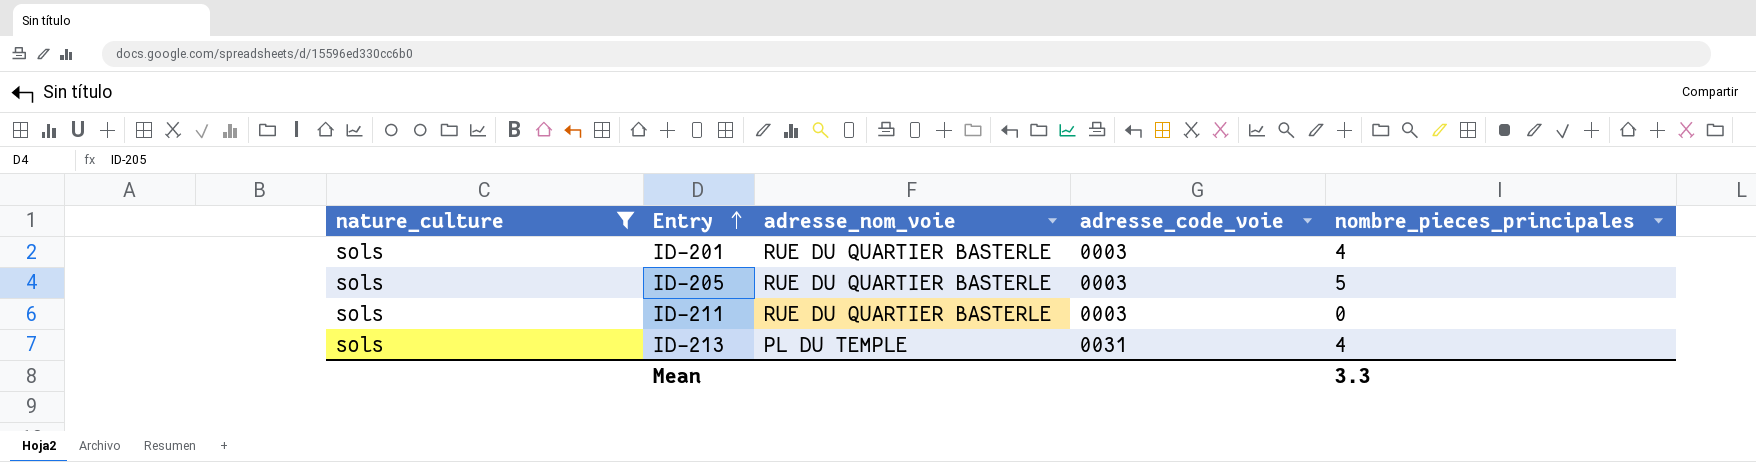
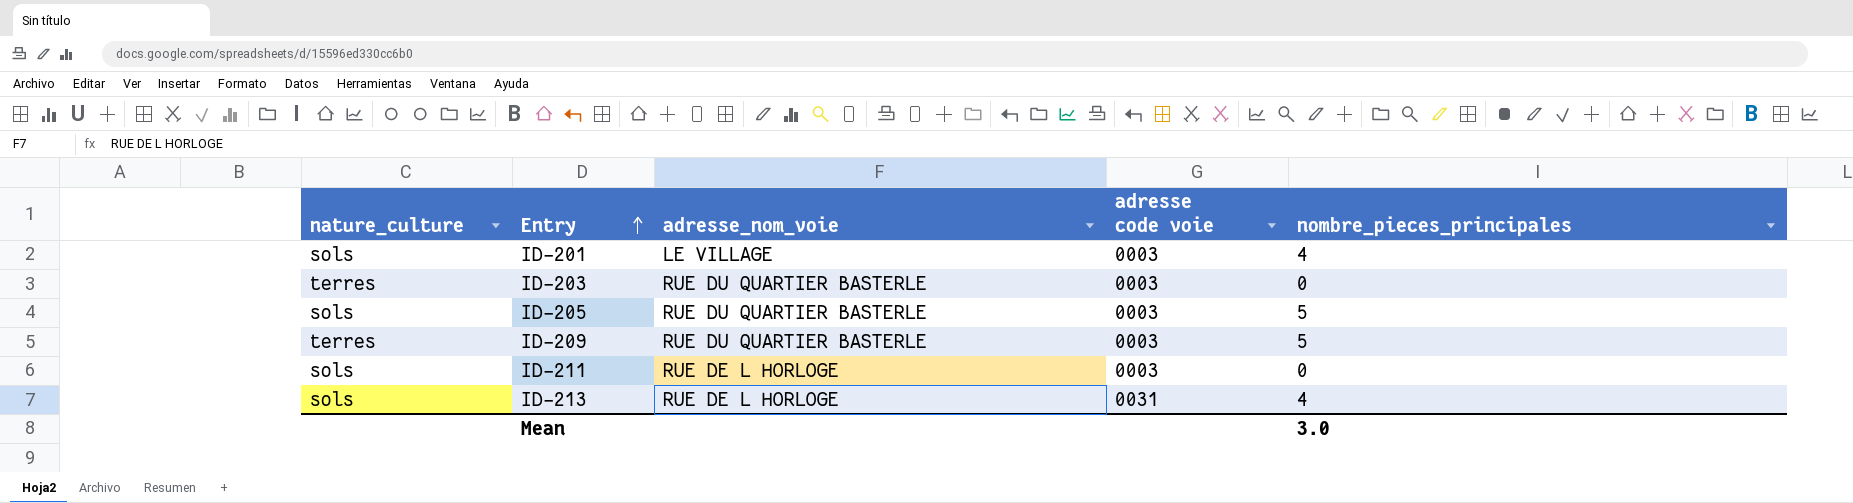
filter: nature_culture = sols -> none
column name: adresse_code_voie -> adresse code voie
ID-201 | adresse_nom_voie: RUE DU QUARTIER BASTERLE -> LE VILLAGE
ID-211 | adresse_nom_voie: RUE DU QUARTIER BASTERLE -> RUE DE L HORLOGE
ID-213 | adresse_nom_voie: PL DU TEMPLE -> RUE DE L HORLOGE
Mean | nombre_pieces_principales: 3.3 -> 3.0

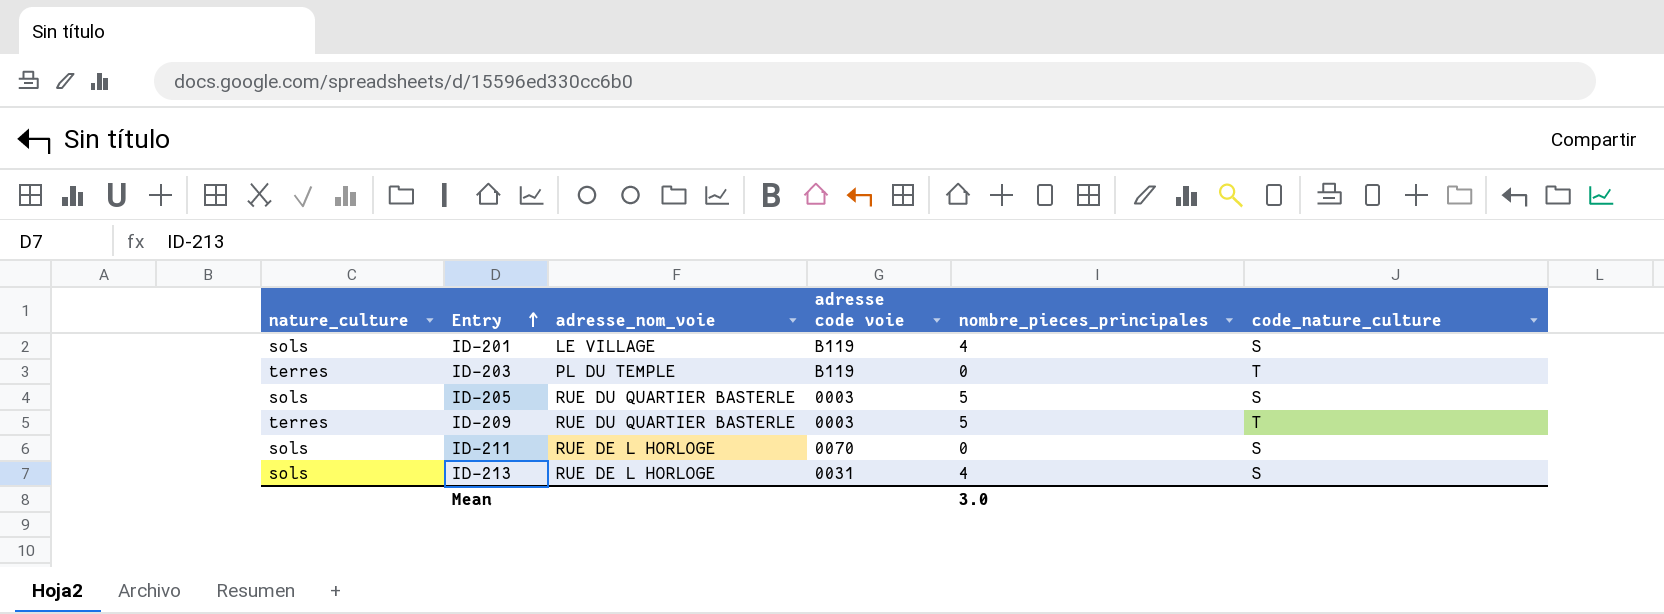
column code_nature_culture | position: none -> 6
ID-201 | adresse code voie: 0003 -> B119
ID-203 | adresse_nom_voie: RUE DU QUARTIER BASTERLE -> PL DU TEMPLE
ID-203 | adresse code voie: 0003 -> B119
ID-211 | adresse code voie: 0003 -> 0070

